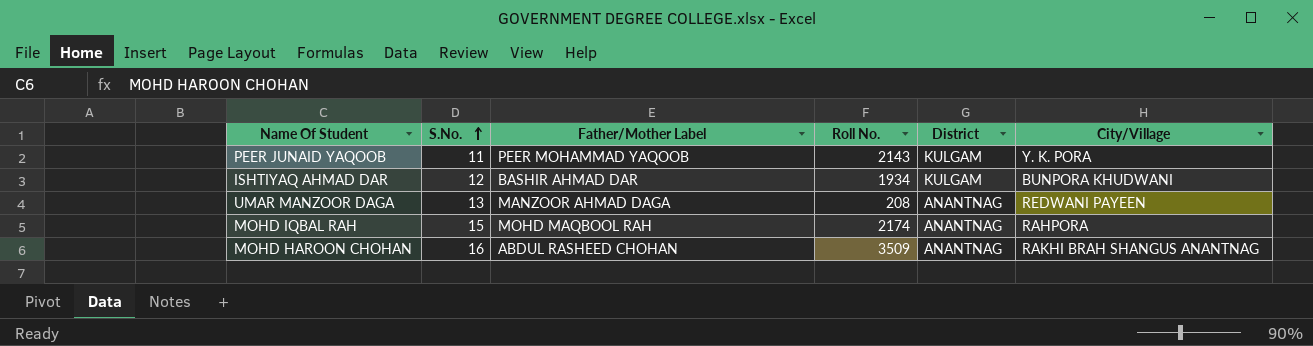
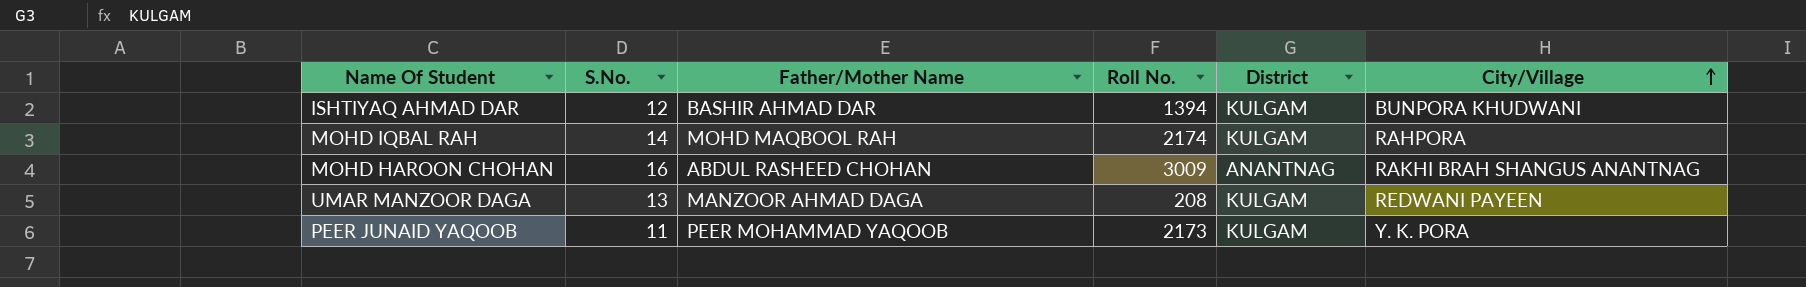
row order: S.No. ascending -> City/Village ascending
column name: Father/Mother Label -> Father/Mother Name
ISHTIYAQ AHMAD DAR | Roll No.: 1934 -> 1394
MOHD IQBAL RAH | S.No.: 15 -> 14
MOHD IQBAL RAH | District: ANANTNAG -> KULGAM
MOHD HAROON CHOHAN | Roll No.: 3509 -> 3009
UMAR MANZOOR DAGA | District: ANANTNAG -> KULGAM
PEER JUNAID YAQOOB | Roll No.: 2143 -> 2173

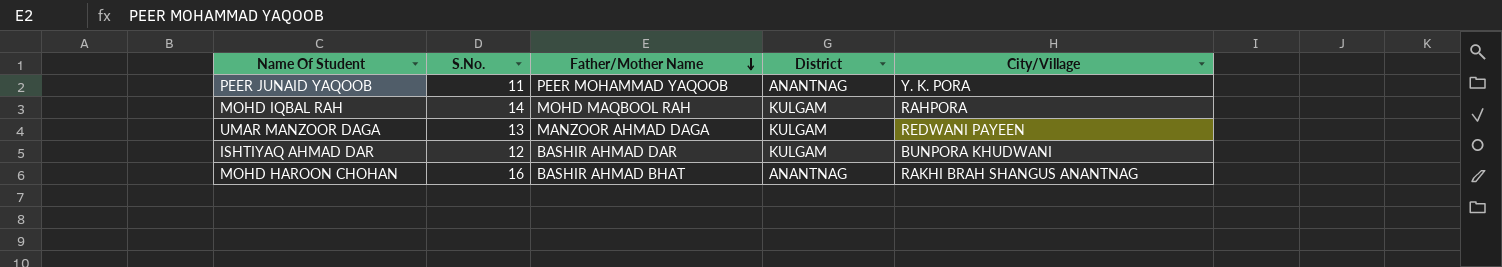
row order: City/Village ascending -> Father/Mother Name descending
column Roll No. | position: 4 -> none
PEER JUNAID YAQOOB | District: KULGAM -> ANANTNAG
MOHD HAROON CHOHAN | Father/Mother Name: ABDUL RASHEED CHOHAN -> BASHIR AHMAD BHAT

